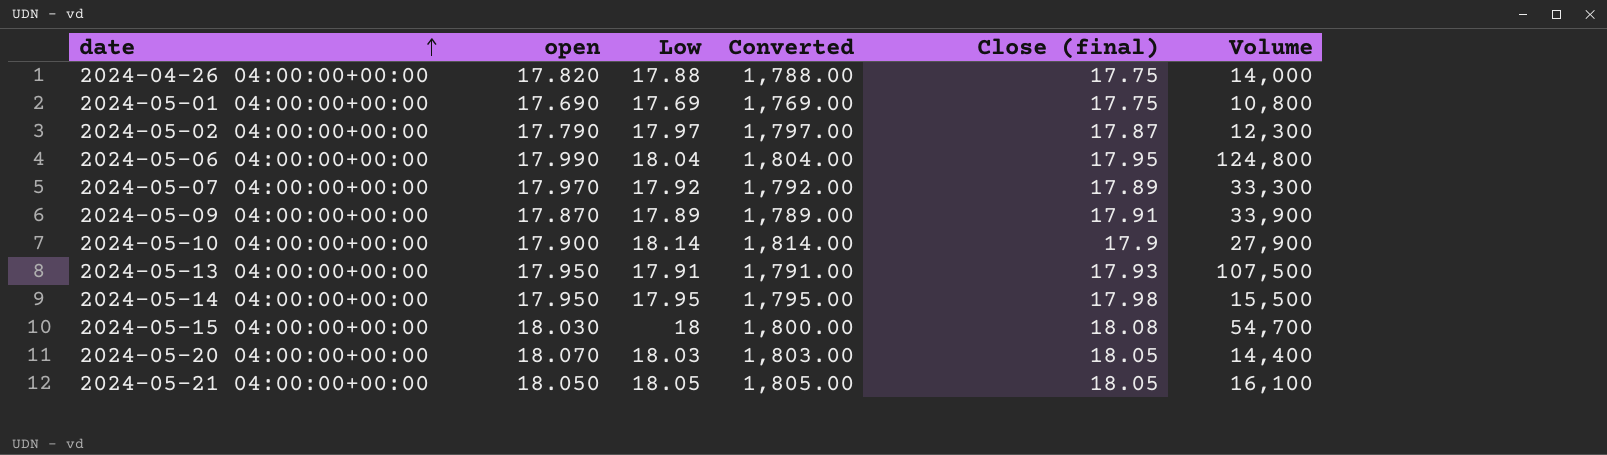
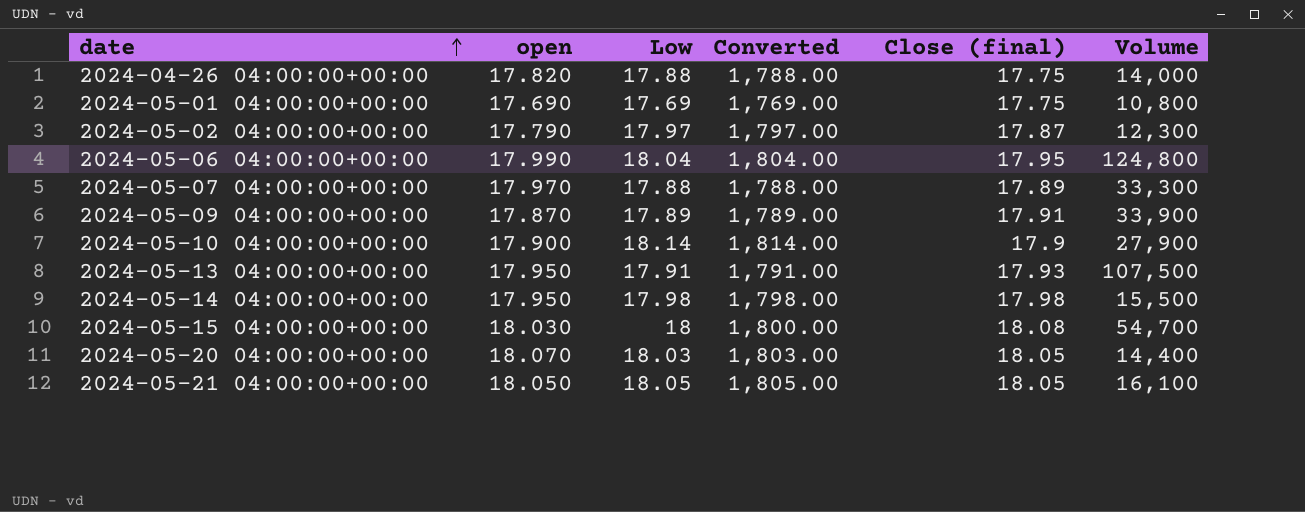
2024-05-07 04:00:00+00:00 | Low: 17.92 -> 17.88
2024-05-07 04:00:00+00:00 | Converted: 1,792.00 -> 1,788.00
2024-05-14 04:00:00+00:00 | Low: 17.95 -> 17.98
2024-05-14 04:00:00+00:00 | Converted: 1,795.00 -> 1,798.00

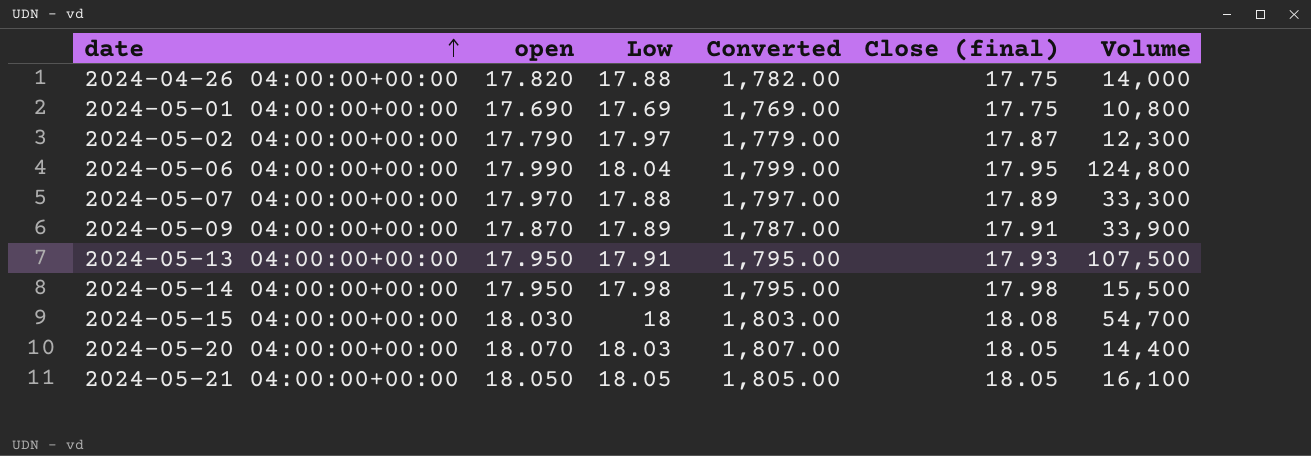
column Converted | formula: [Low] * 100 -> [open] * 100
row 2024-05-10 04:00:00+00:00: 17.900 | 18.14 | 1,814.00 | 17.9 | 27,900 -> none

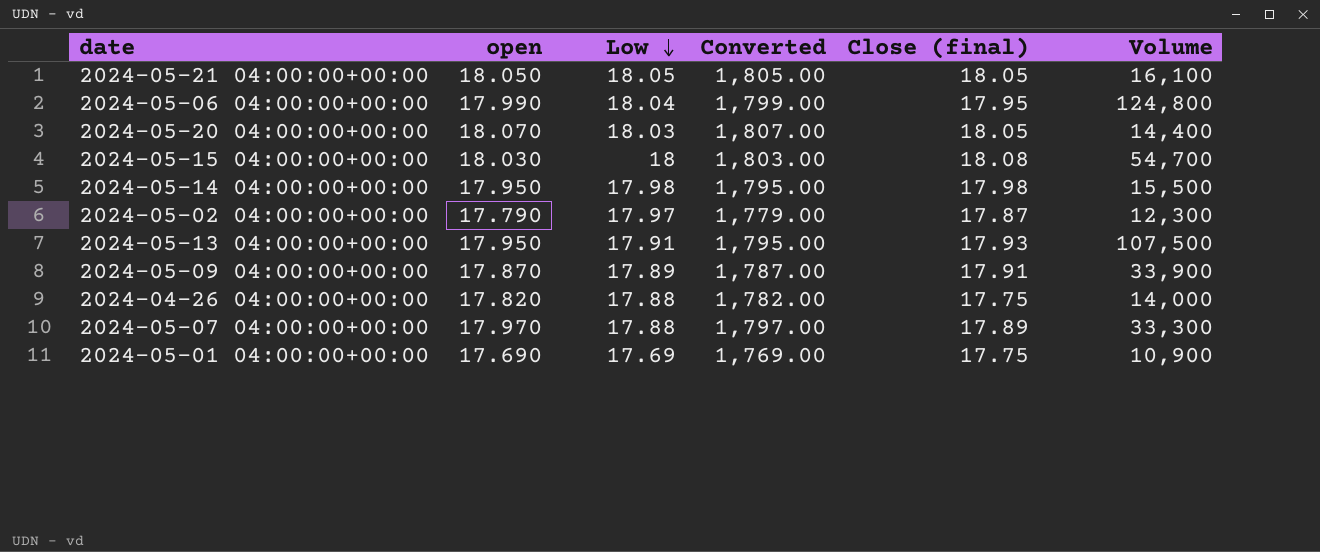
row order: date ascending -> Low descending
2024-05-01 04:00:00+00:00 | Volume: 10,800 -> 10,900

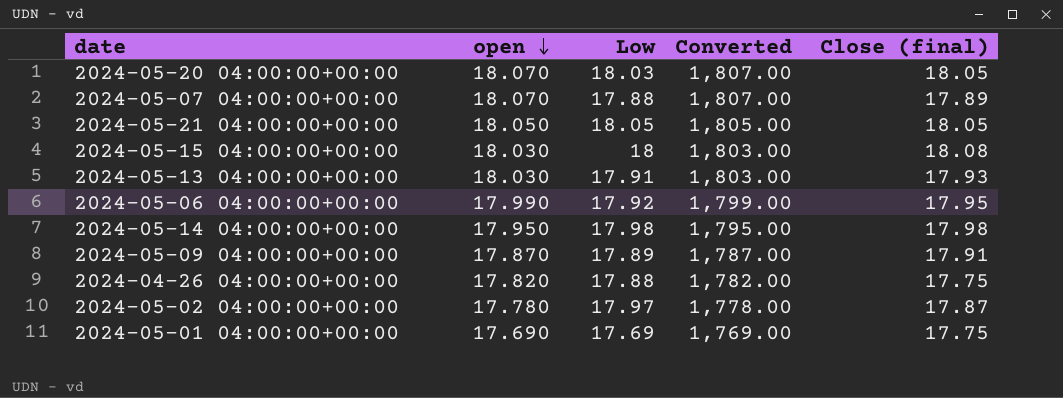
row order: Low descending -> open descending
column Volume | position: 6 -> none
2024-05-07 04:00:00+00:00 | open: 17.970 -> 18.070
2024-05-07 04:00:00+00:00 | Converted: 1,797.00 -> 1,807.00
2024-05-13 04:00:00+00:00 | open: 17.950 -> 18.030
2024-05-13 04:00:00+00:00 | Converted: 1,795.00 -> 1,803.00
2024-05-06 04:00:00+00:00 | Low: 18.04 -> 17.92
2024-05-02 04:00:00+00:00 | open: 17.790 -> 17.780
2024-05-02 04:00:00+00:00 | Converted: 1,779.00 -> 1,778.00

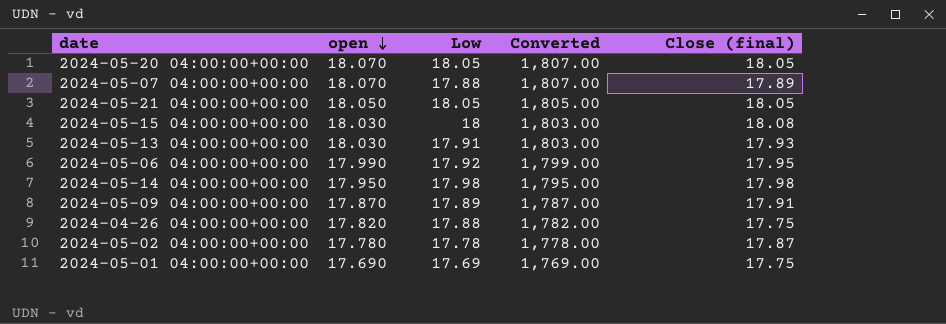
2024-05-20 04:00:00+00:00 | Low: 18.03 -> 18.05
2024-05-02 04:00:00+00:00 | Low: 17.97 -> 17.78

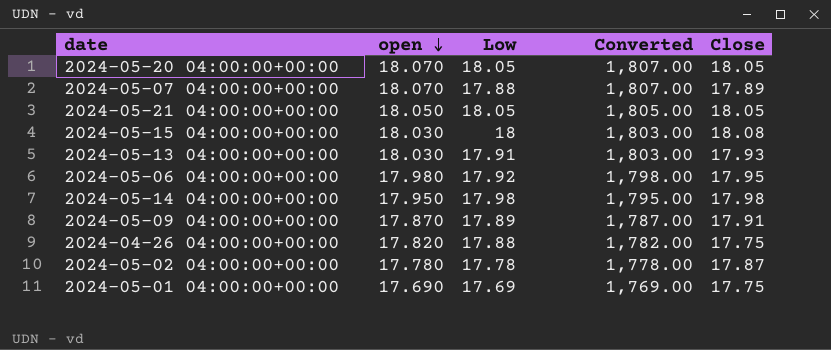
column name: Close (final) -> Close
2024-05-06 04:00:00+00:00 | open: 17.990 -> 17.980
2024-05-06 04:00:00+00:00 | Converted: 1,799.00 -> 1,798.00

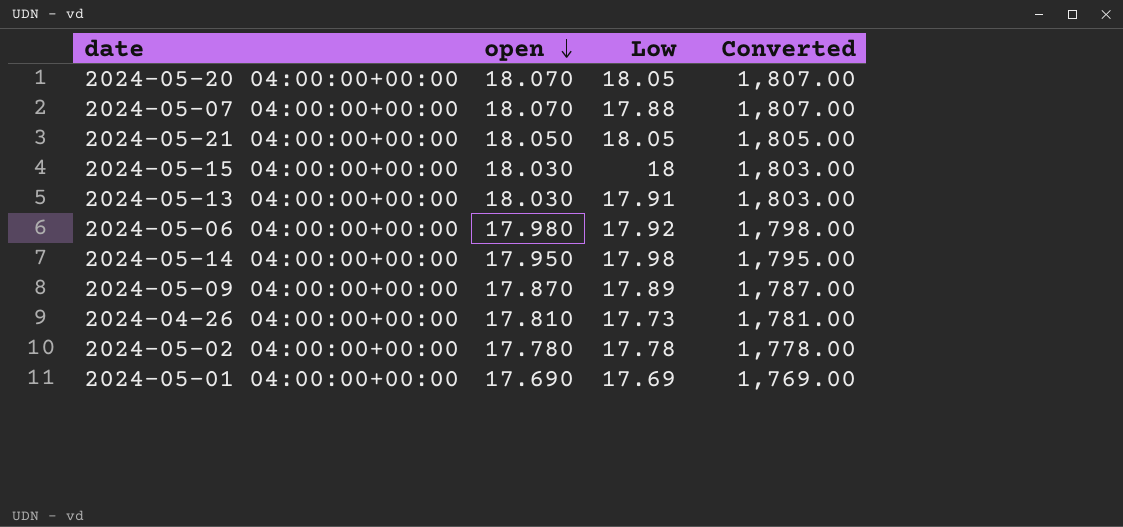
column Close | position: 5 -> none
2024-04-26 04:00:00+00:00 | open: 17.820 -> 17.810
2024-04-26 04:00:00+00:00 | Low: 17.88 -> 17.73
2024-04-26 04:00:00+00:00 | Converted: 1,782.00 -> 1,781.00

